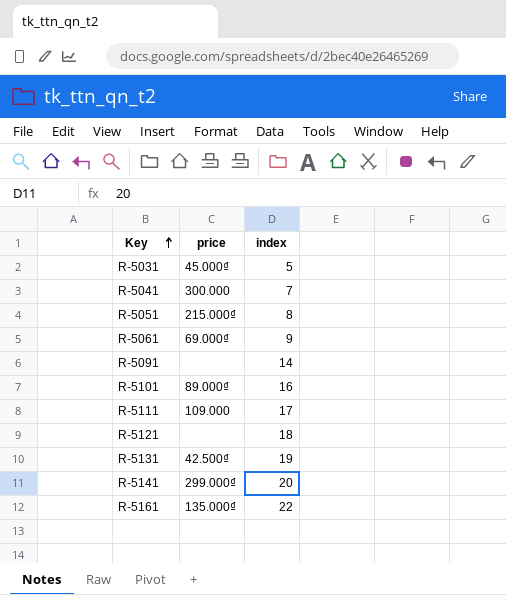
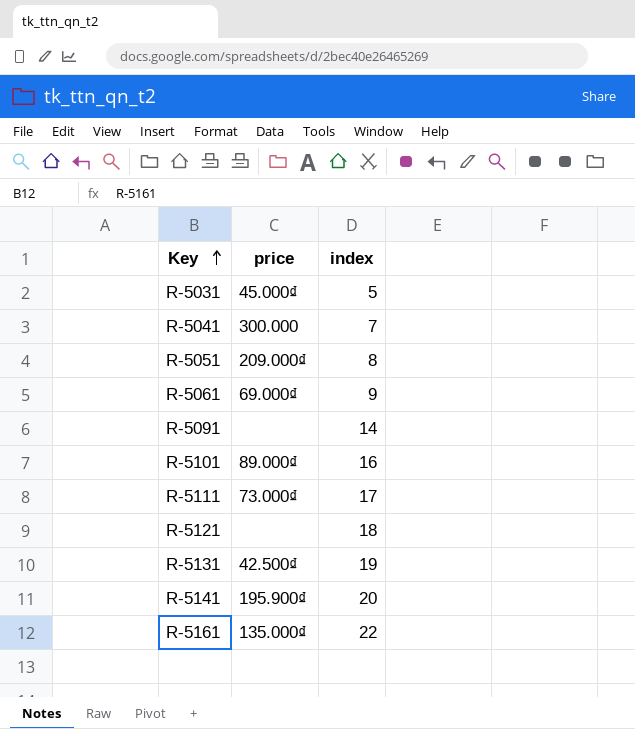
R-5051 | price: 215.000₫ -> 209.000₫
R-5111 | price: 109.000 -> 73.000₫
R-5141 | price: 299.000₫ -> 195.900₫

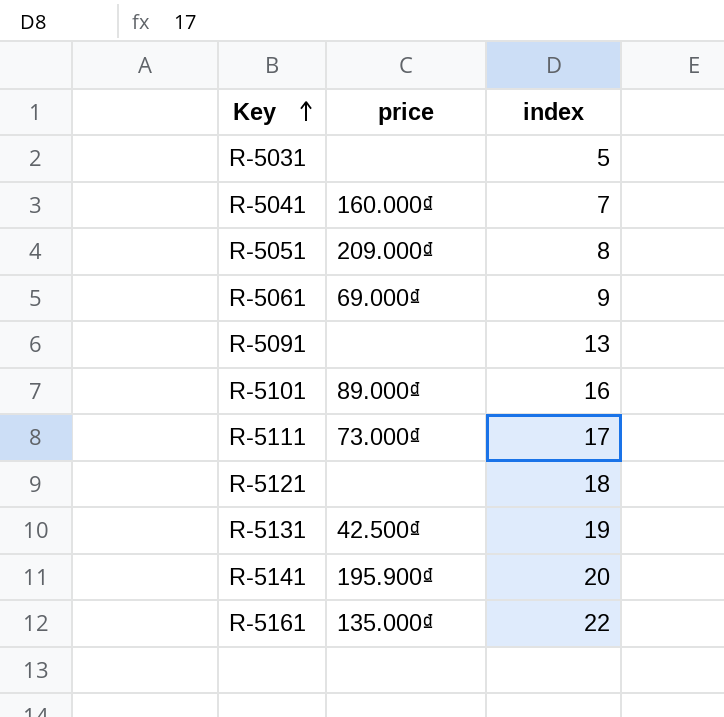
R-5031 | price: 45.000₫ -> none
R-5041 | price: 300.000 -> 160.000₫
R-5091 | index: 14 -> 13

